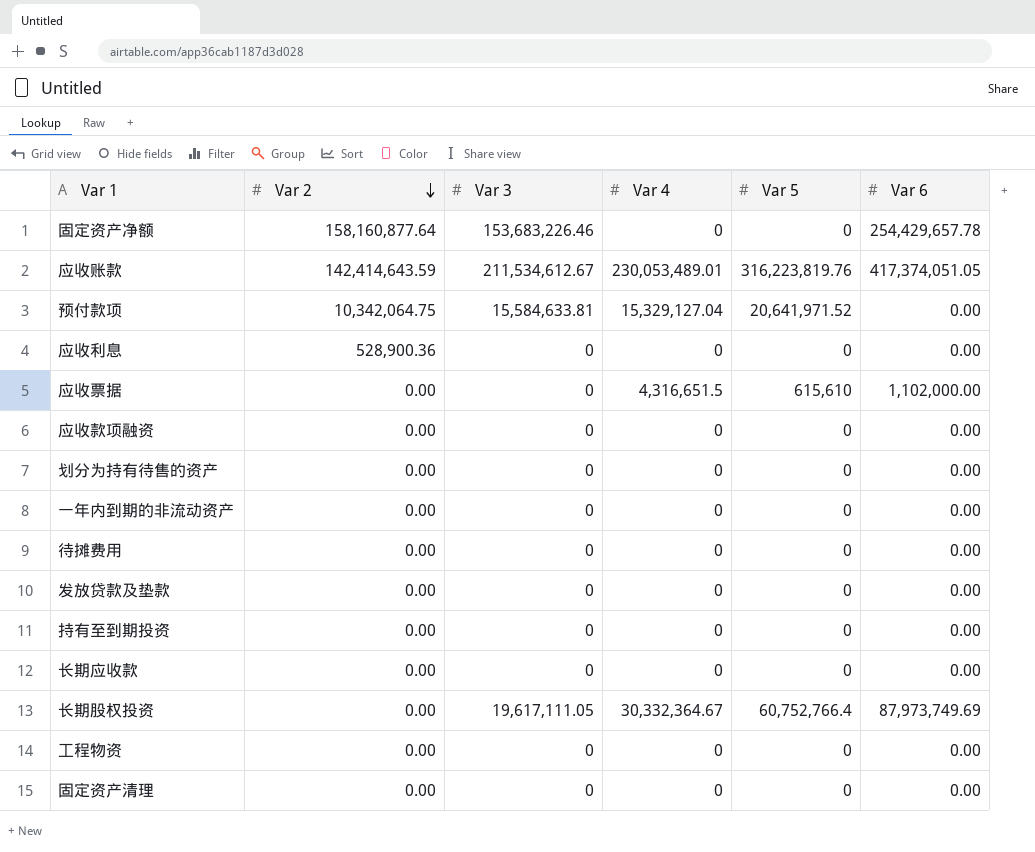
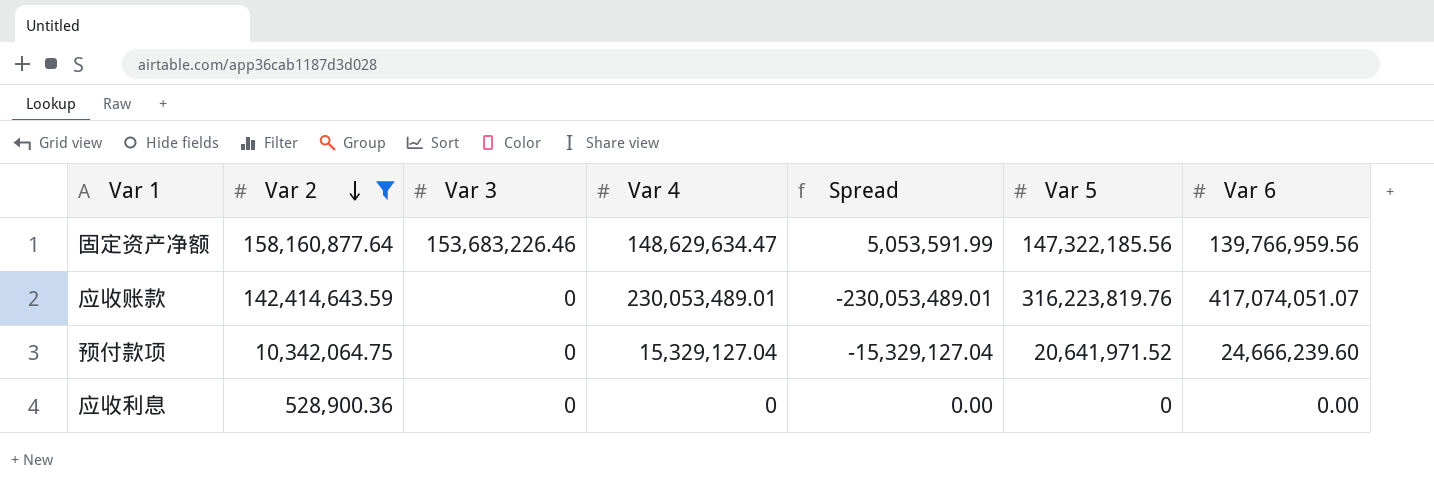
filter: none -> Var 2 != 0.00
column Spread | formula: none -> [Var 3] - [Var 4]
固定资产净额 | Var 4: 0 -> 148,629,634.47
固定资产净额 | Var 5: 0 -> 147,322,185.56
固定资产净额 | Var 6: 254,429,657.78 -> 139,766,959.56
应收账款 | Var 3: 211,534,612.67 -> 0
应收账款 | Var 6: 417,374,051.05 -> 417,074,051.07
预付款项 | Var 3: 15,584,633.81 -> 0
预付款项 | Var 6: 0.00 -> 24,666,239.60

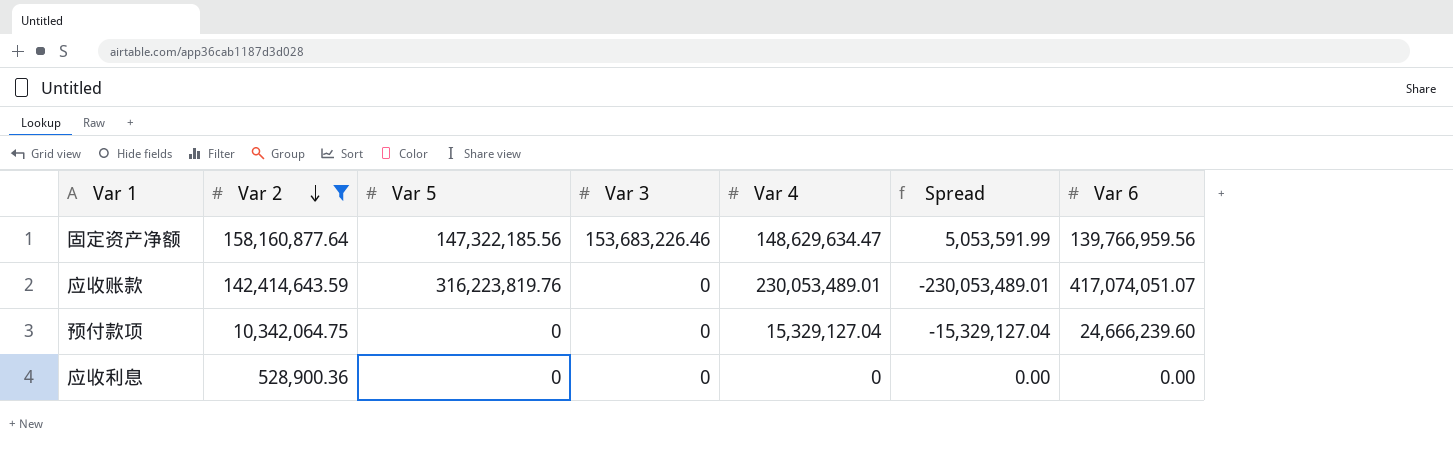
column Var 5 | position: 6 -> 3
预付款项 | Var 5: 20,641,971.52 -> 0

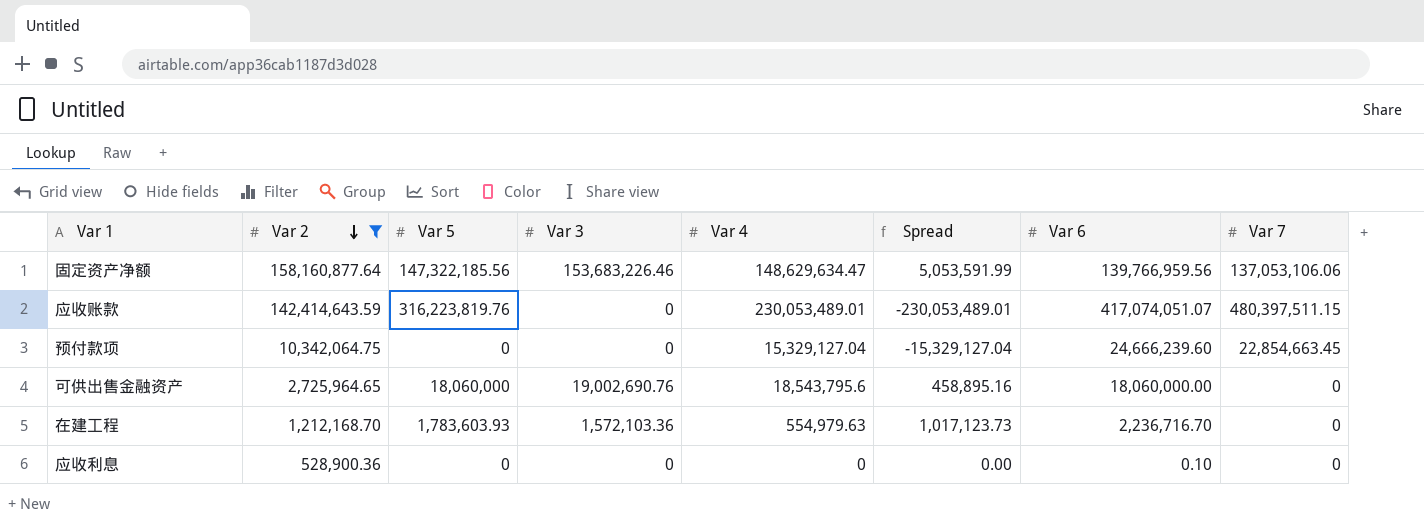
column Var 7 | position: none -> 8
row 可供出售金融资产: none -> 2,725,964.65 | 18,060,000 | 19,002,690.76 | 18,543,795.6 | 458,895.16 | 18,060,000.00 | 0
row 在建工程: none -> 1,212,168.70 | 1,783,603.93 | 1,572,103.36 | 554,979.63 | 1,017,123.73 | 2,236,716.70 | 0
应收利息 | Var 6: 0.00 -> 0.10

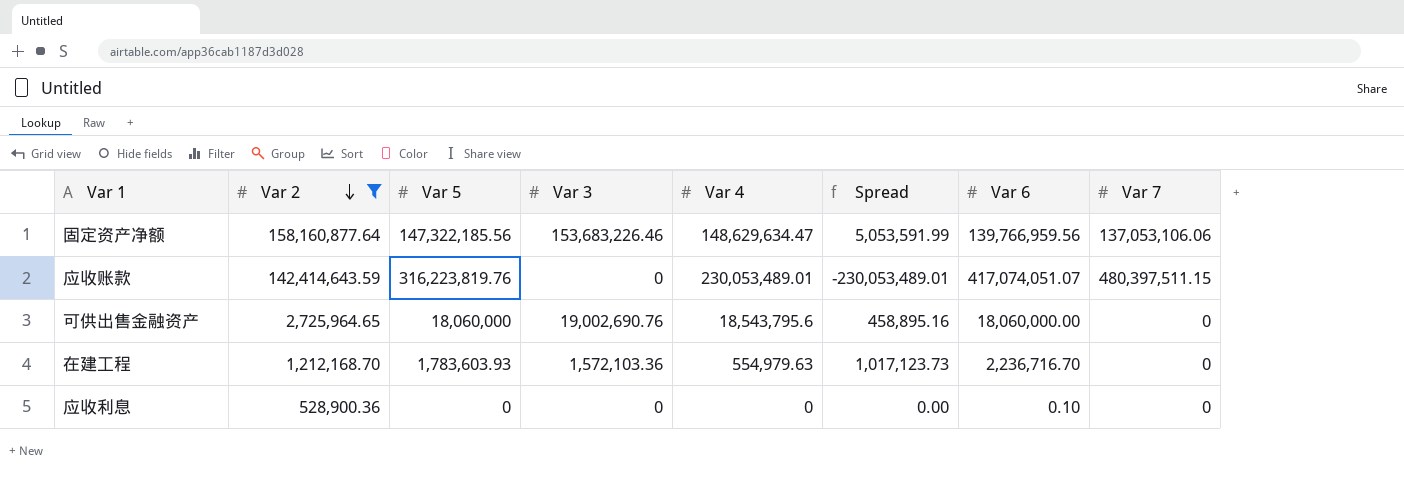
row 预付款项: 10,342,064.75 | 0 | 0 | 15,329,127.04 | -15,329,127.04 | 24,666,239.60 | 22,854,663.45 -> none

